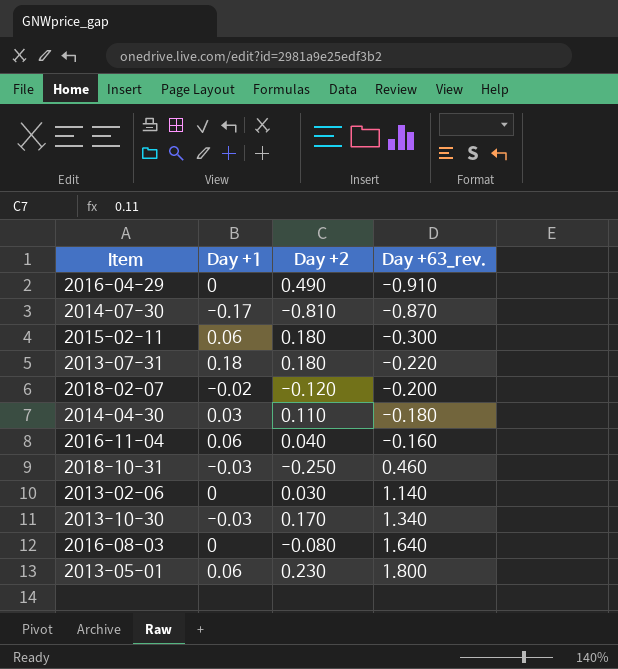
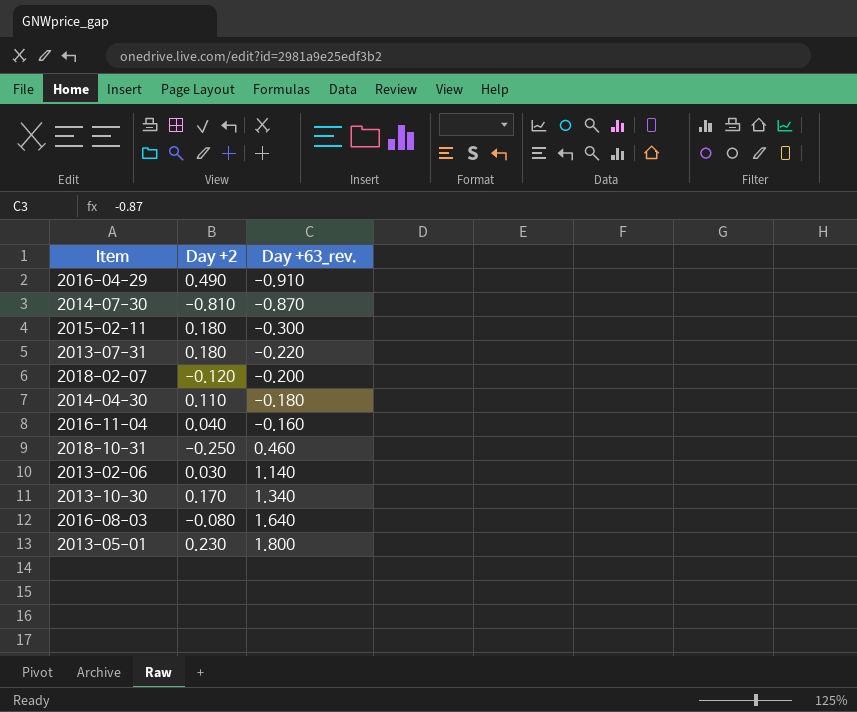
column Day +1 | position: 2 -> none

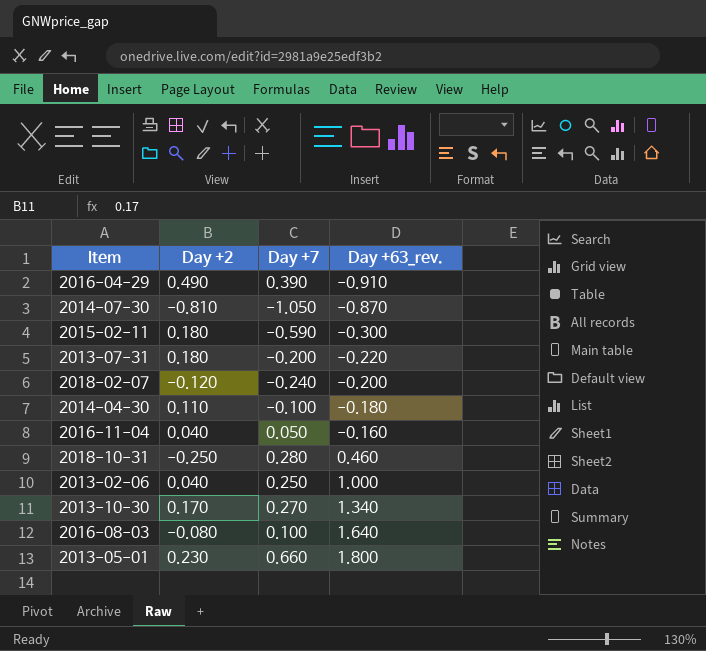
column Day +7 | position: none -> 3
2013-02-06 | Day +2: 0.030 -> 0.040
2013-02-06 | Day +63_rev.: 1.140 -> 1.000

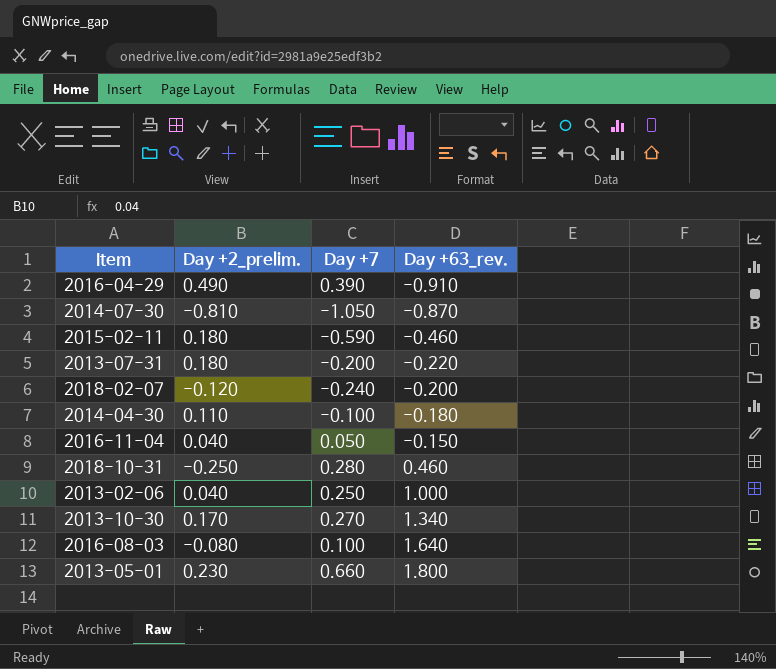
column name: Day +2 -> Day +2_prelim.
2015-02-11 | Day +63_rev.: -0.300 -> -0.460
2016-11-04 | Day +63_rev.: -0.160 -> -0.150

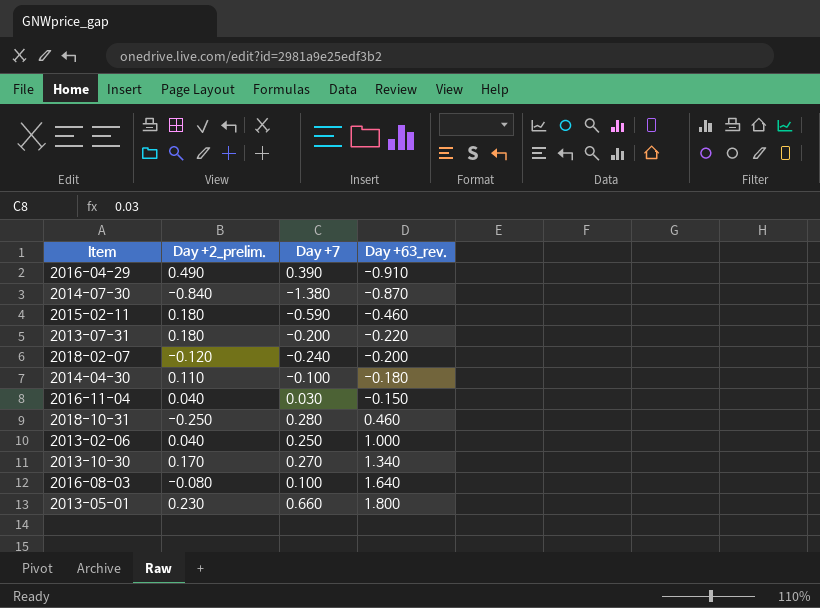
2014-07-30 | Day +2_prelim.: -0.810 -> -0.840
2014-07-30 | Day +7: -1.050 -> -1.380
2016-11-04 | Day +7: 0.050 -> 0.030

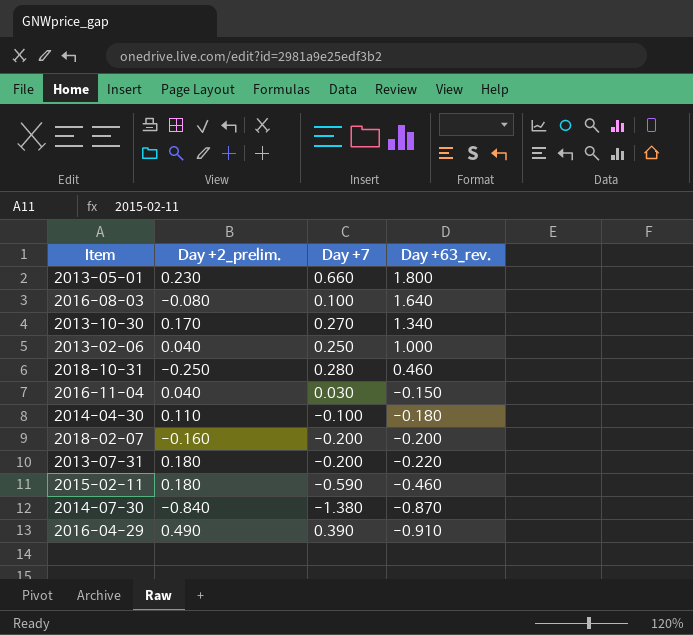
row order: Day +63_rev. ascending -> Day +63_rev. descending
2018-02-07 | Day +2_prelim.: -0.120 -> -0.160
2018-02-07 | Day +7: -0.240 -> -0.200

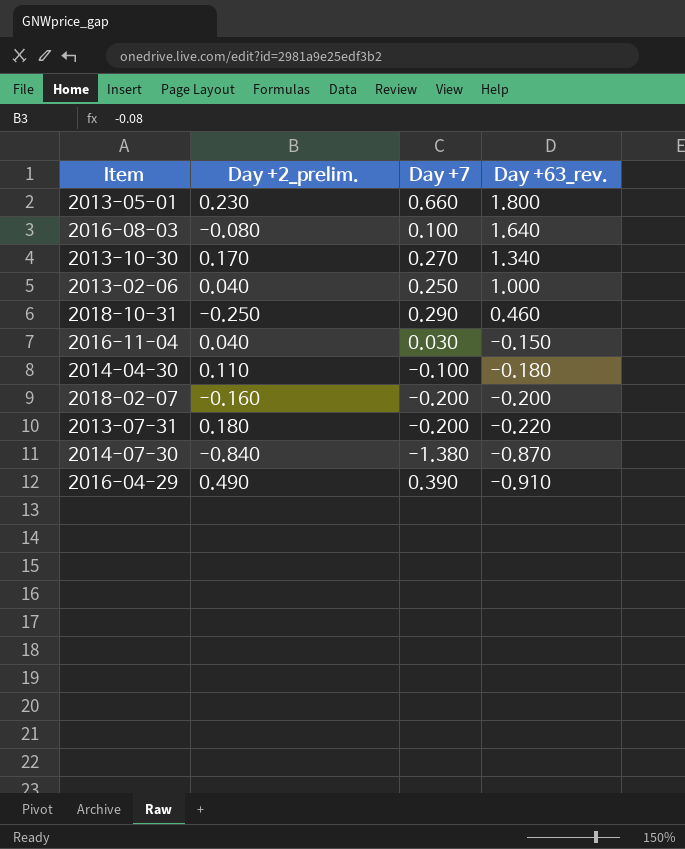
row 2015-02-11: 0.180 | -0.590 | -0.460 -> none
2018-10-31 | Day +7: 0.280 -> 0.290

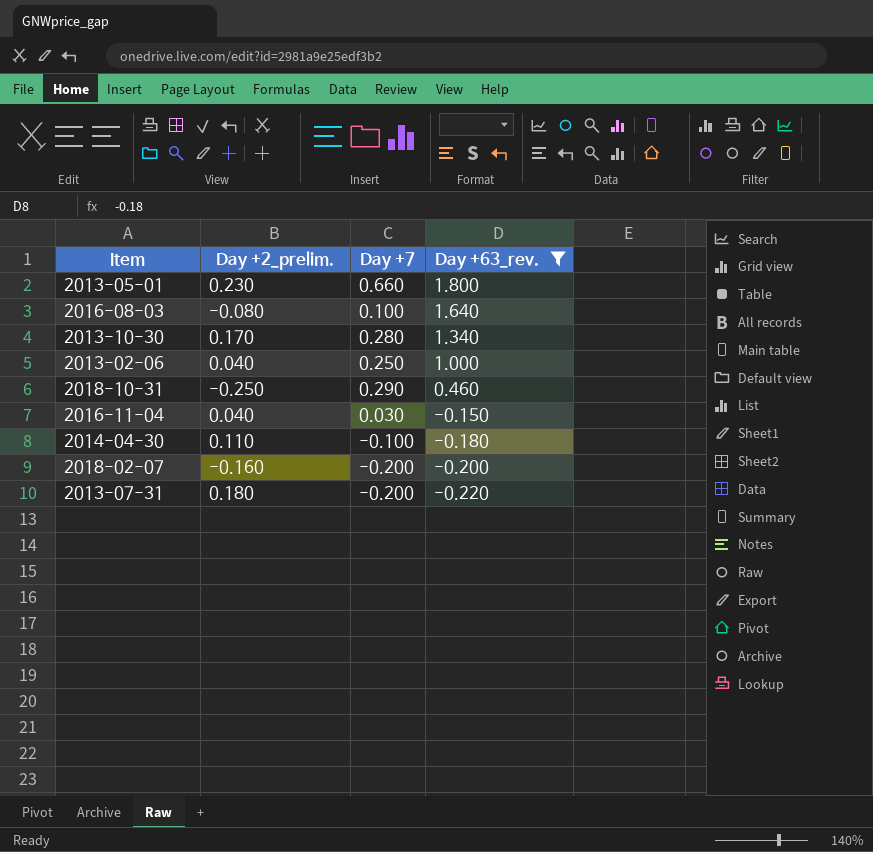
filter: none -> Day +63_rev. >= -0.220
2013-10-30 | Day +7: 0.270 -> 0.280

